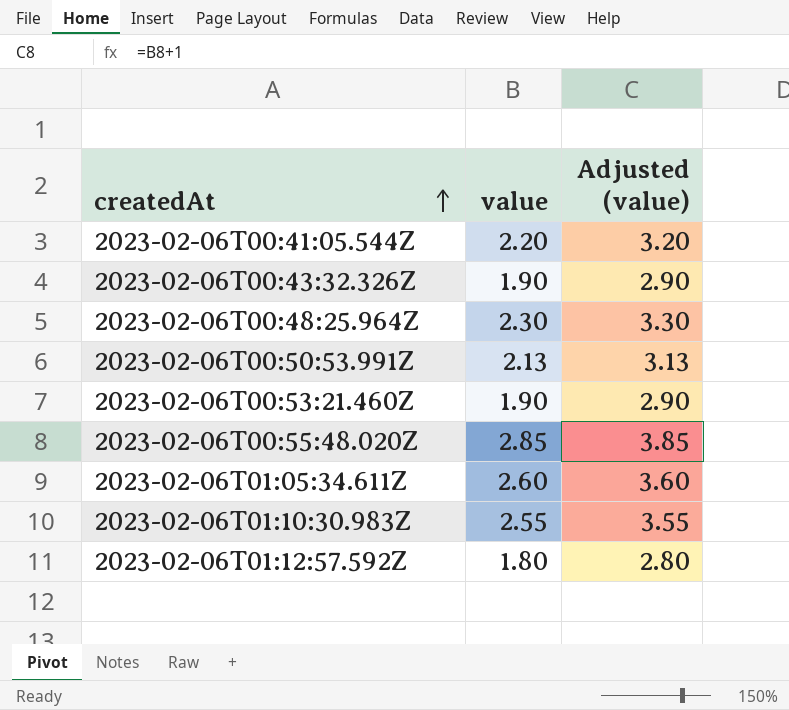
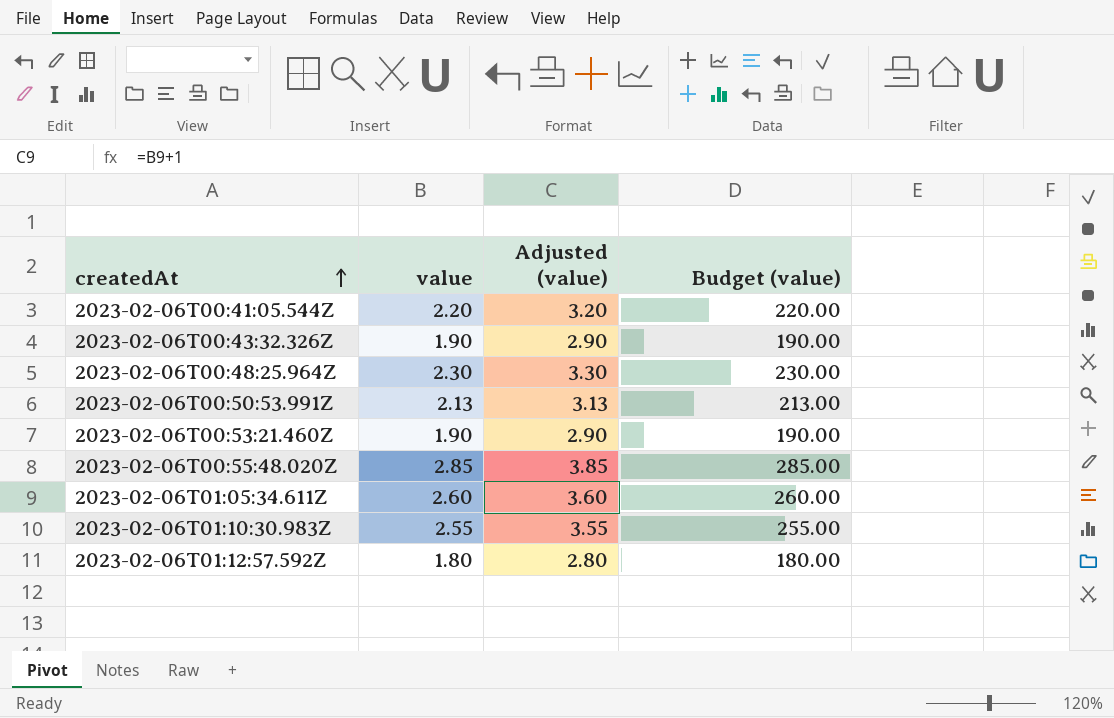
column Budget (value) | formula: none -> [value] * 100

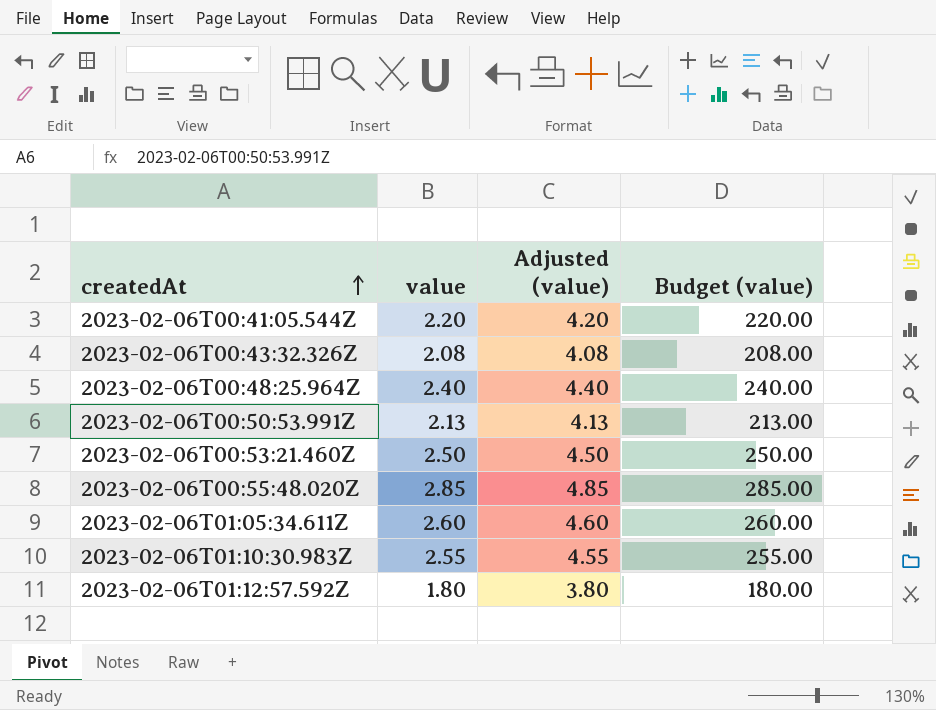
column Adjusted (value) | formula: [value] + 1 -> [value] + 2
2023-02-06T00:43:32.326Z | value: 1.90 -> 2.08
2023-02-06T00:43:32.326Z | Budget (value): 190.00 -> 208.00
2023-02-06T00:48:25.964Z | value: 2.30 -> 2.40
2023-02-06T00:48:25.964Z | Budget (value): 230.00 -> 240.00
2023-02-06T00:53:21.460Z | value: 1.90 -> 2.50
2023-02-06T00:53:21.460Z | Budget (value): 190.00 -> 250.00

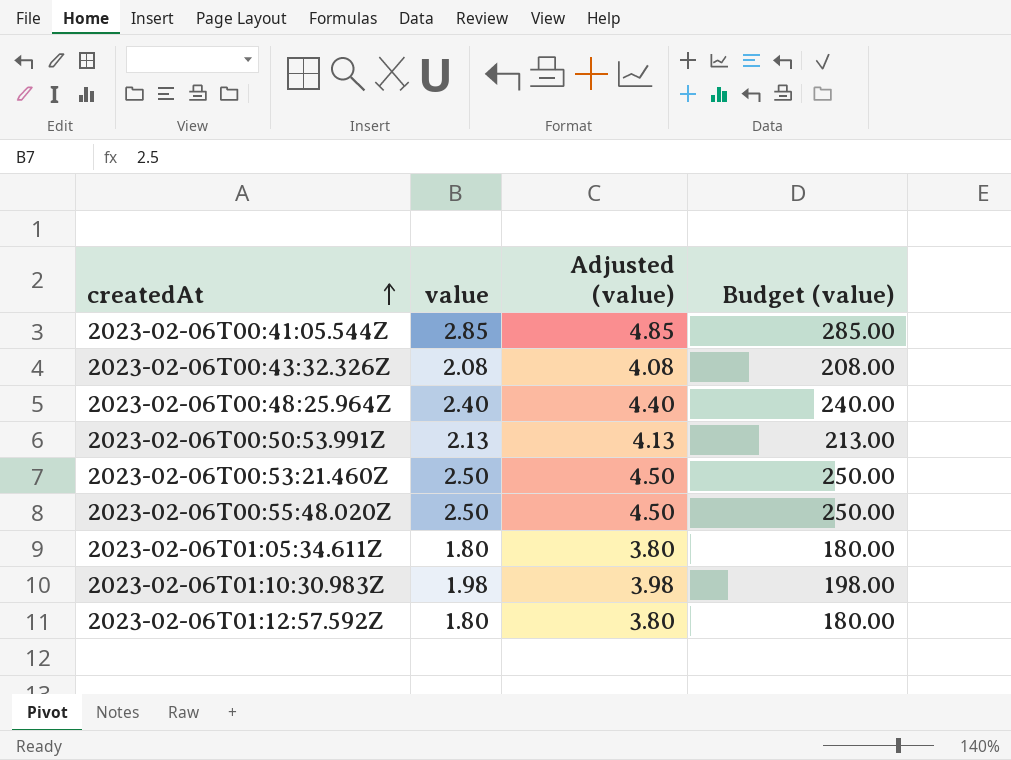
2023-02-06T00:41:05.544Z | value: 2.20 -> 2.85
2023-02-06T00:41:05.544Z | Adjusted (value): 4.20 -> 4.85
2023-02-06T00:41:05.544Z | Budget (value): 220.00 -> 285.00
2023-02-06T00:55:48.020Z | value: 2.85 -> 2.50
2023-02-06T00:55:48.020Z | Adjusted (value): 4.85 -> 4.50
2023-02-06T00:55:48.020Z | Budget (value): 285.00 -> 250.00
2023-02-06T01:05:34.611Z | value: 2.60 -> 1.80
2023-02-06T01:05:34.611Z | Adjusted (value): 4.60 -> 3.80
2023-02-06T01:05:34.611Z | Budget (value): 260.00 -> 180.00
2023-02-06T01:10:30.983Z | value: 2.55 -> 1.98
2023-02-06T01:10:30.983Z | Adjusted (value): 4.55 -> 3.98
2023-02-06T01:10:30.983Z | Budget (value): 255.00 -> 198.00

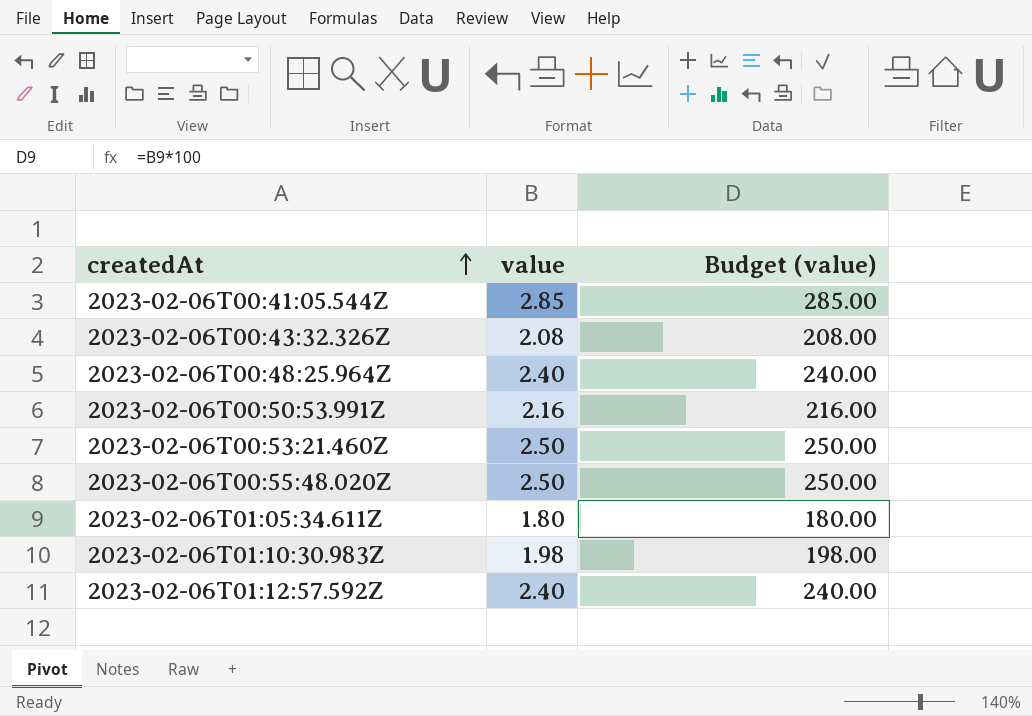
column Adjusted (value) | formula: [value] + 2 -> none
2023-02-06T00:50:53.991Z | value: 2.13 -> 2.16
2023-02-06T00:50:53.991Z | Budget (value): 213.00 -> 216.00
2023-02-06T01:12:57.592Z | value: 1.80 -> 2.40
2023-02-06T01:12:57.592Z | Budget (value): 180.00 -> 240.00

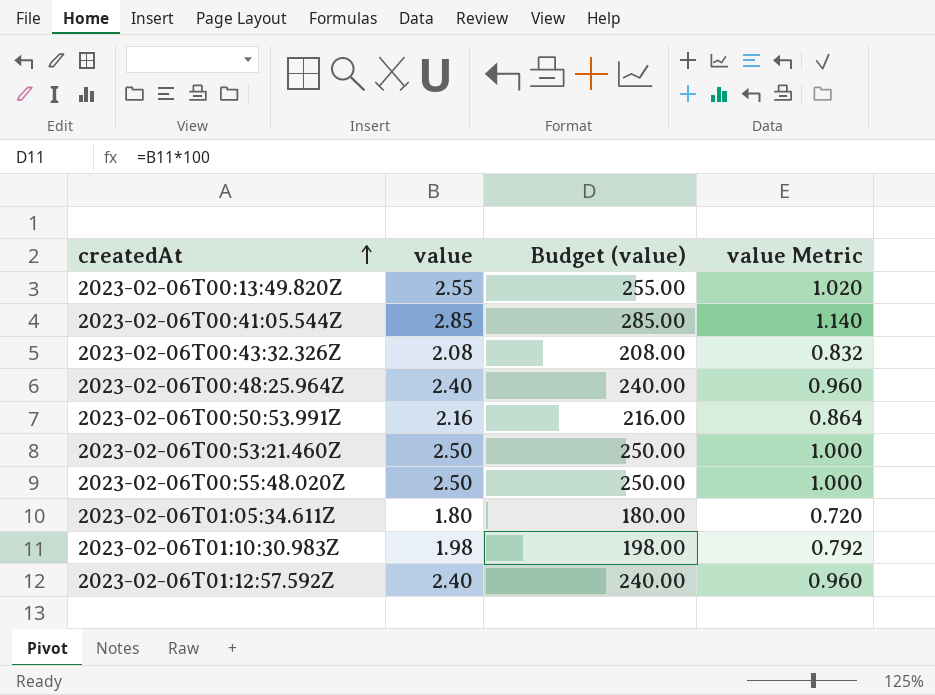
column value Metric | formula: none -> [value] * 0.4
row 2023-02-06T00:13:49.820Z: none -> 2.55 | 255.00 | 1.020

